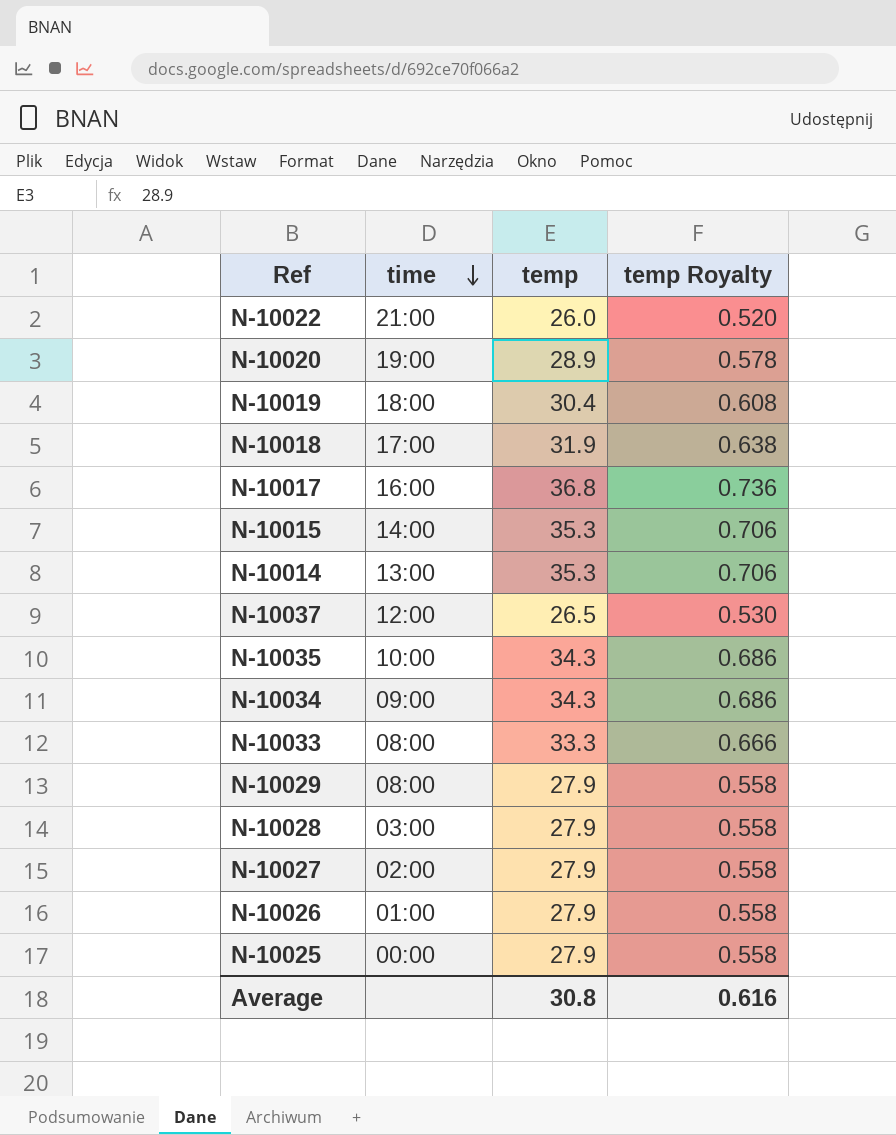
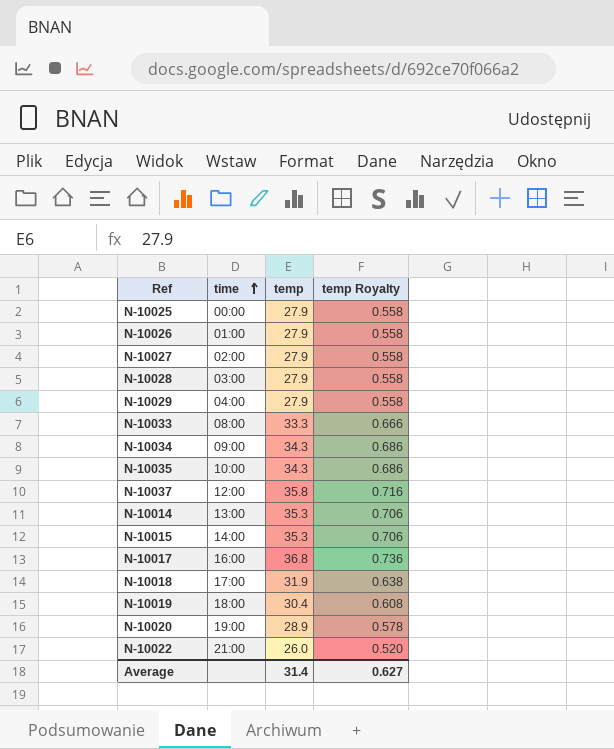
row order: time descending -> time ascending
N-10029 | time: 08:00 -> 04:00
N-10037 | temp: 26.5 -> 35.8
N-10037 | temp Royalty: 0.530 -> 0.716
Average | temp: 30.8 -> 31.4
Average | temp Royalty: 0.616 -> 0.627

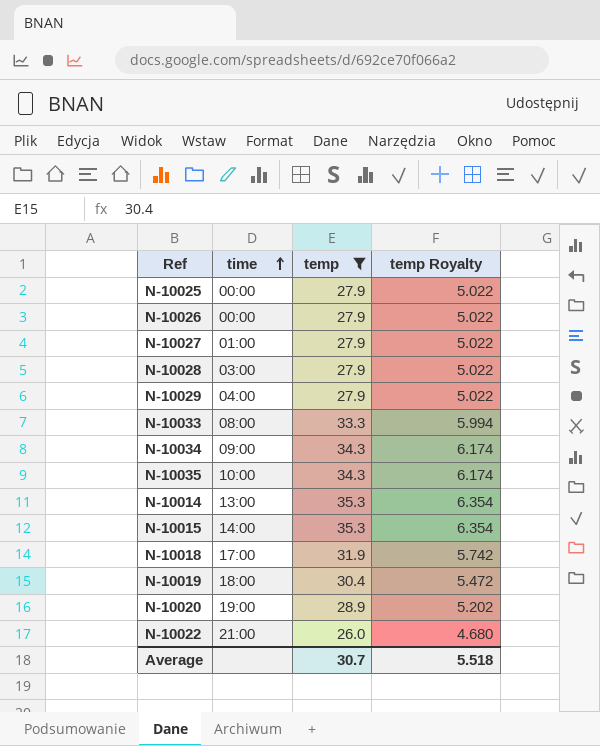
filter: none -> temp <= 35.3
column temp Royalty | formula: [temp] * 0.02 -> [temp] * 0.18
N-10026 | time: 01:00 -> 00:00
N-10027 | time: 02:00 -> 01:00
Average | temp: 31.4 -> 30.7
Average | temp Royalty: 0.627 -> 5.518

